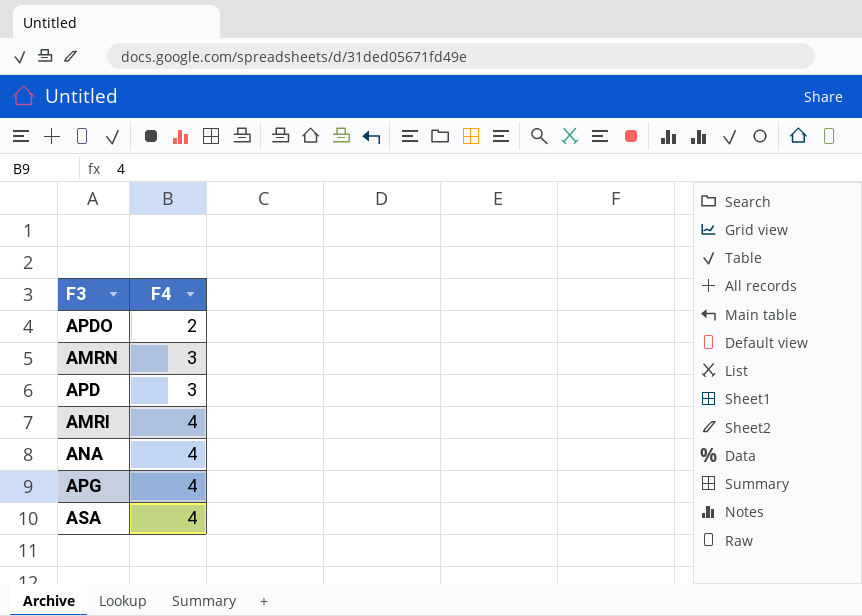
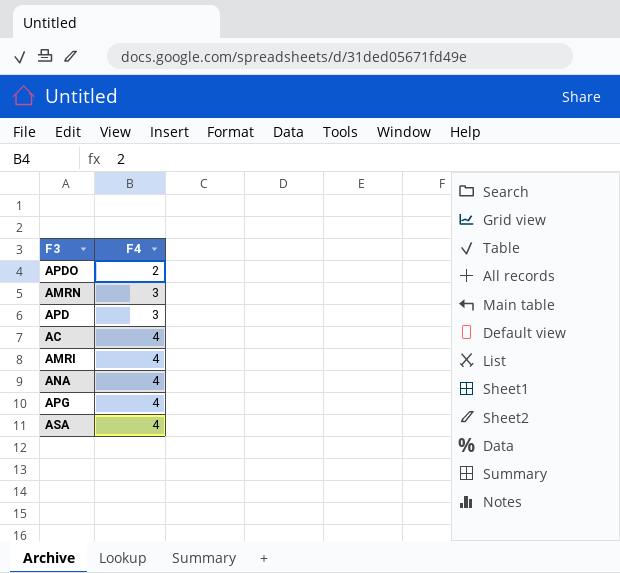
row AC: none -> 4

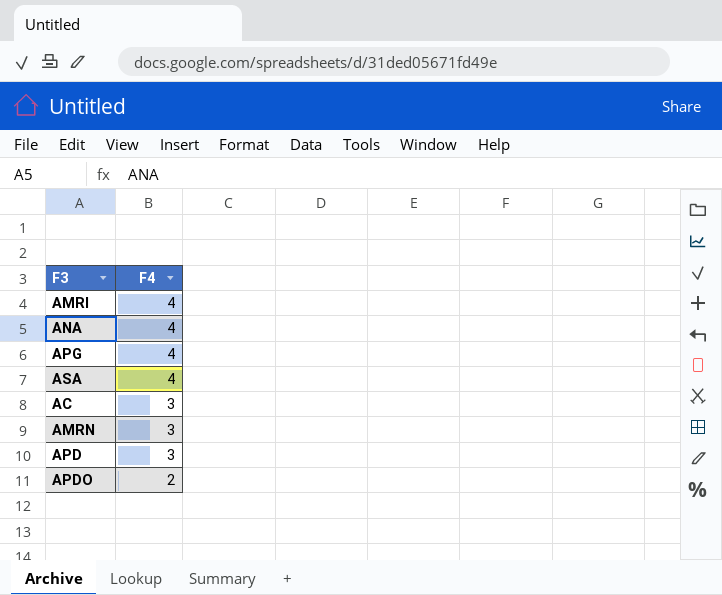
row order: F4 ascending -> F4 descending
AC | F4: 4 -> 3

